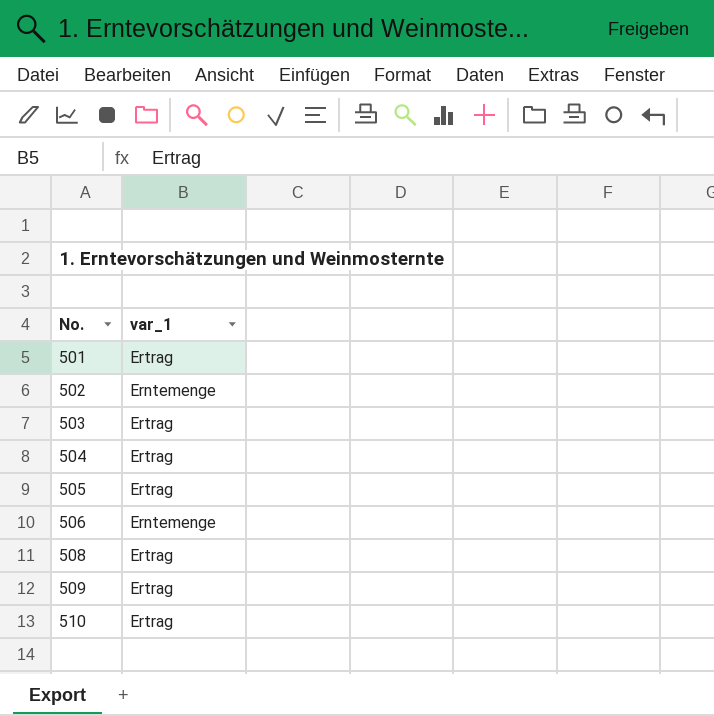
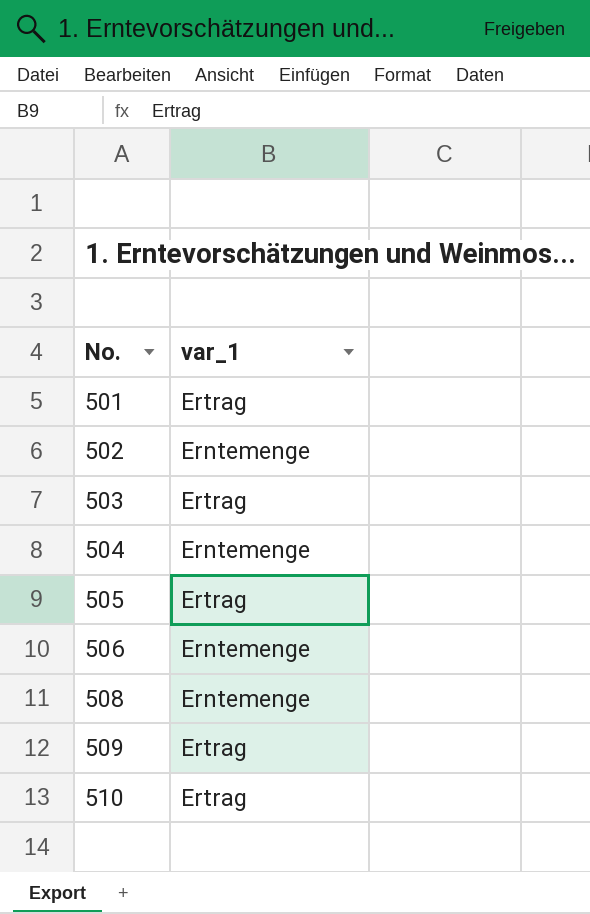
504 | var_1: Ertrag -> Erntemenge
508 | var_1: Ertrag -> Erntemenge

